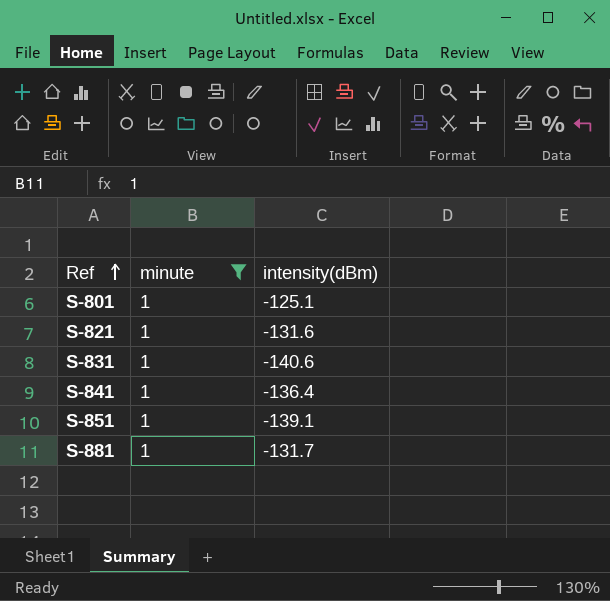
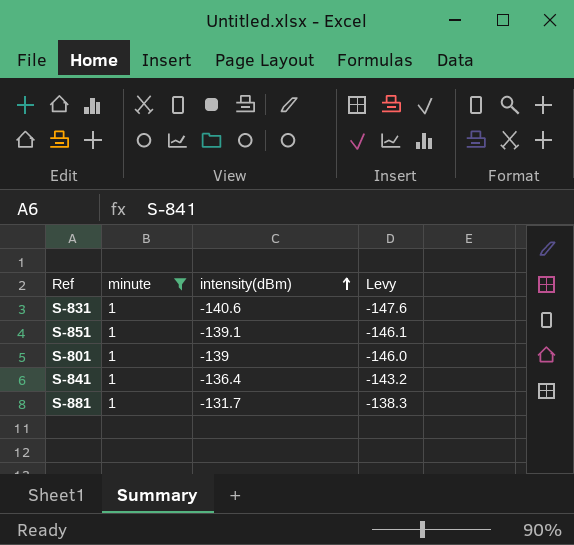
row order: Ref ascending -> intensity(dBm) ascending
column Levy | formula: none -> [intensity(dBm)] * 1.05
row S-821: 1 | -131.6 -> none
S-801 | intensity(dBm): -125.1 -> -139

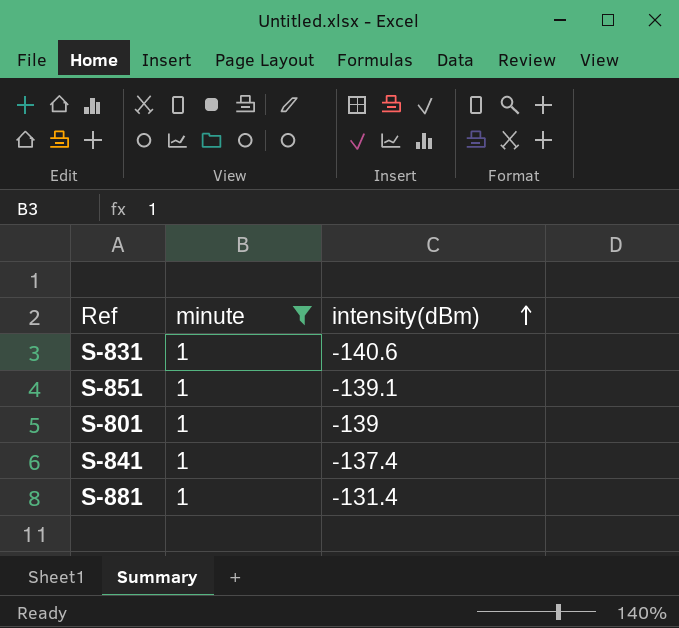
column Levy | formula: [intensity(dBm)] * 1.05 -> none
S-841 | intensity(dBm): -136.4 -> -137.4
S-881 | intensity(dBm): -131.7 -> -131.4

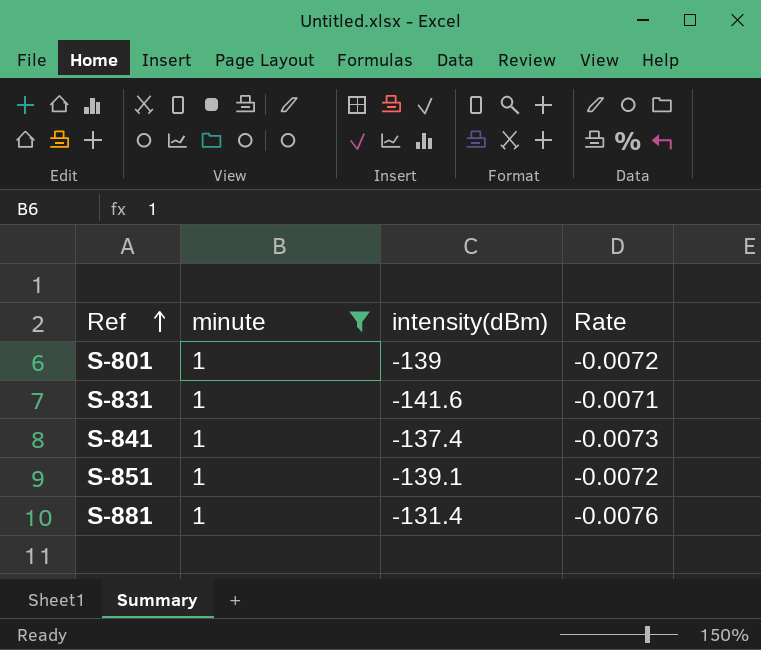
row order: intensity(dBm) ascending -> Ref ascending
column Rate | formula: none -> [minute] / [intensity(dBm)]
S-831 | intensity(dBm): -140.6 -> -141.6

